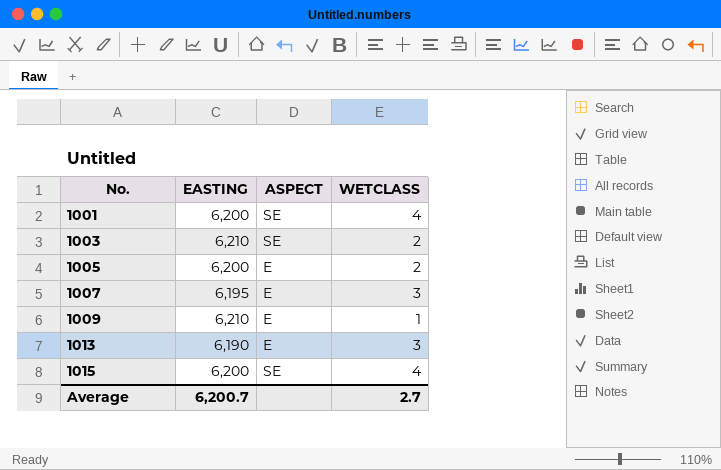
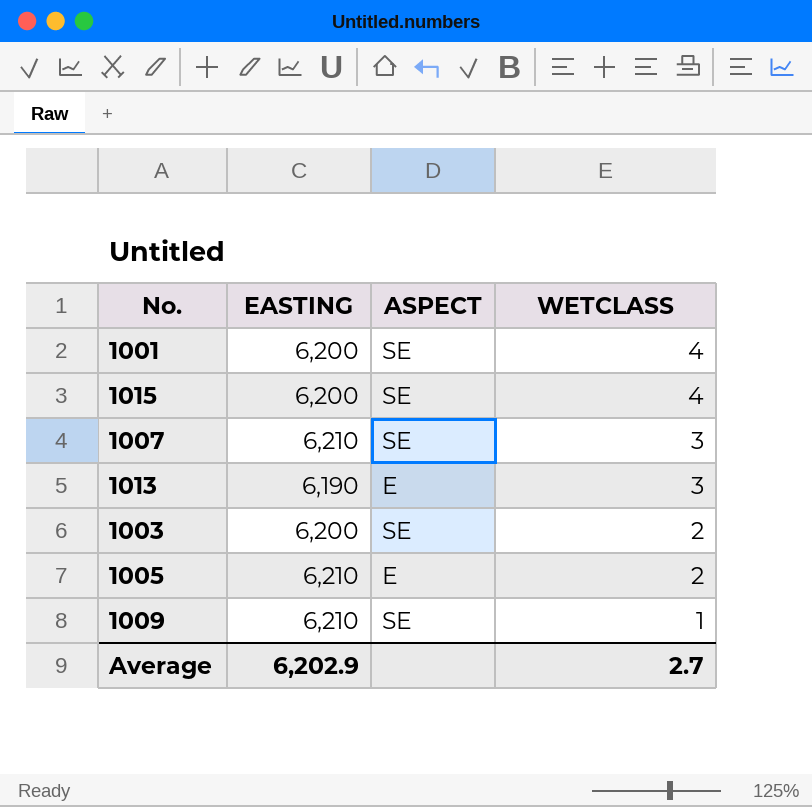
row order: No. ascending -> WETCLASS descending
1007 | EASTING: 6,195 -> 6,210
1007 | ASPECT: E -> SE
1003 | EASTING: 6,210 -> 6,200
1005 | EASTING: 6,200 -> 6,210
1009 | ASPECT: E -> SE
Average | EASTING: 6,200.7 -> 6,202.9

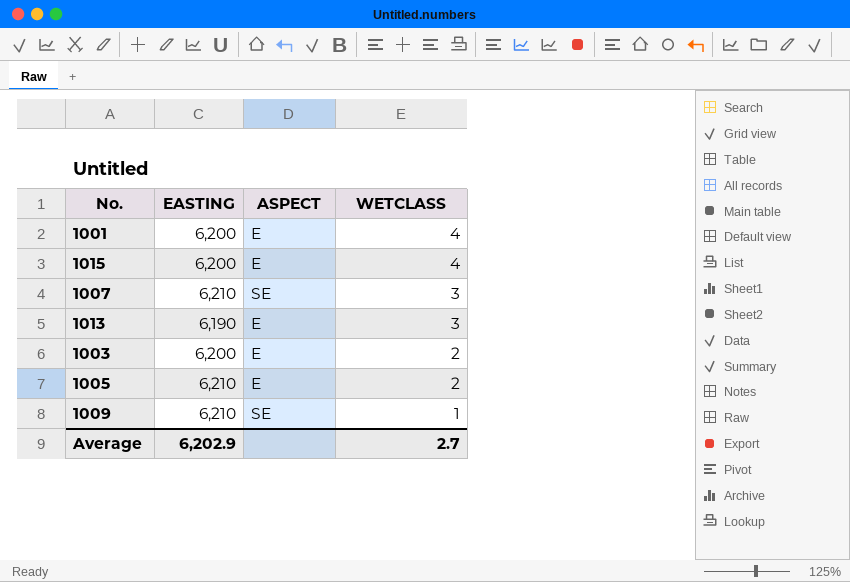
1001 | ASPECT: SE -> E
1015 | ASPECT: SE -> E
1003 | ASPECT: SE -> E

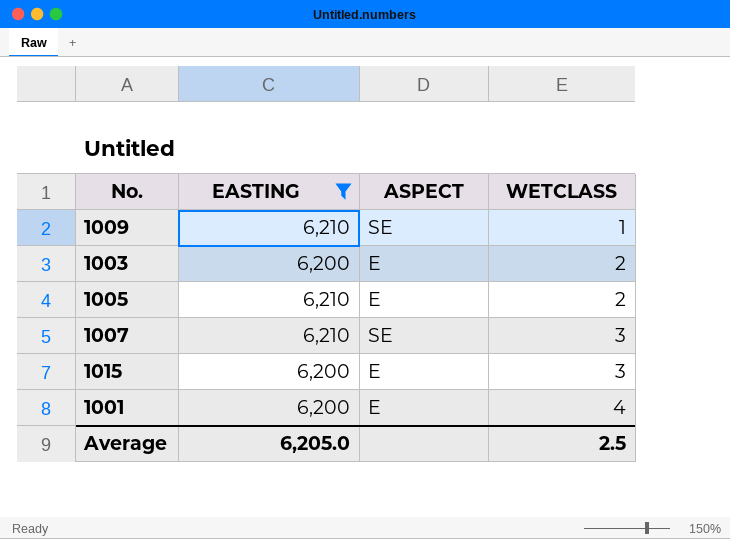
filter: none -> EASTING != 6,190
row order: WETCLASS descending -> WETCLASS ascending
1015 | WETCLASS: 4 -> 3
Average | EASTING: 6,202.9 -> 6,205.0
Average | WETCLASS: 2.7 -> 2.5

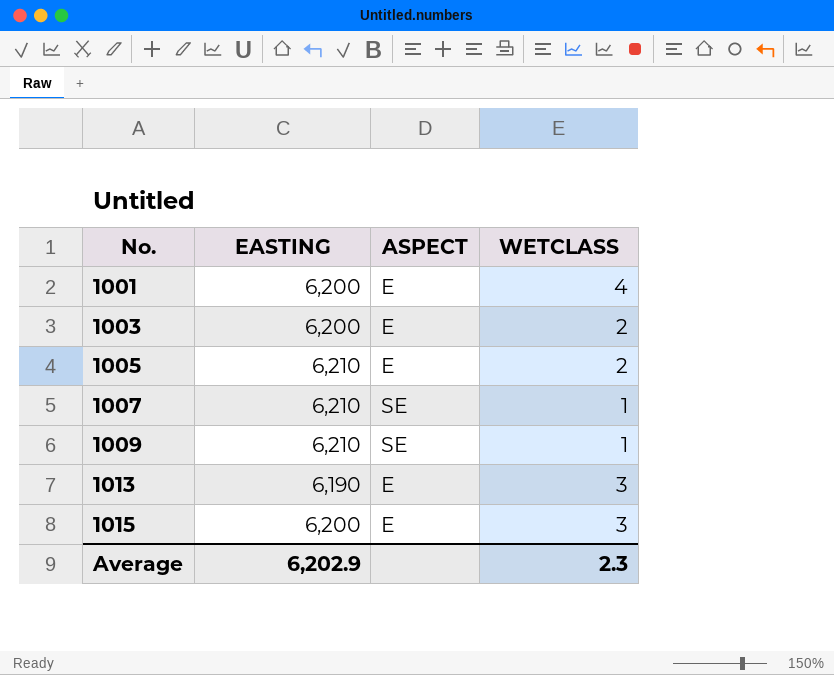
filter: EASTING != 6,190 -> none
row order: WETCLASS ascending -> No. ascending
1007 | WETCLASS: 3 -> 1
Average | EASTING: 6,205.0 -> 6,202.9
Average | WETCLASS: 2.5 -> 2.3

